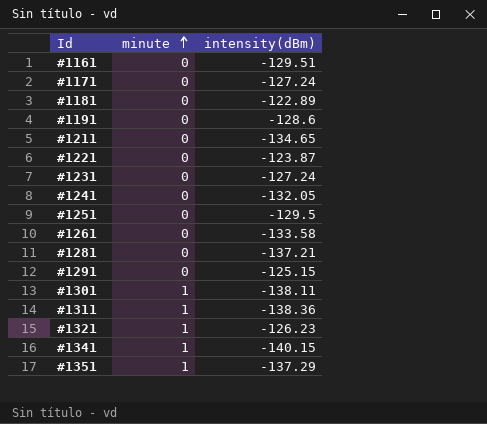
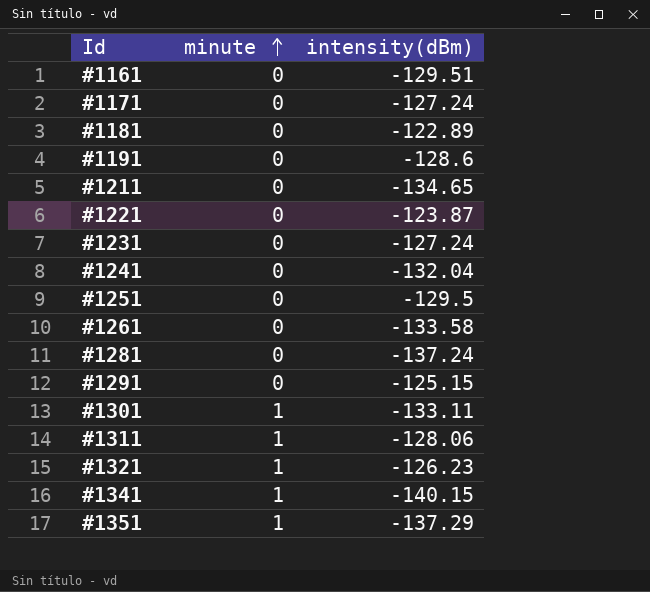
#1241 | intensity(dBm): -132.05 -> -132.04
#1281 | intensity(dBm): -137.21 -> -137.24
#1301 | intensity(dBm): -138.11 -> -133.11
#1311 | intensity(dBm): -138.36 -> -128.06

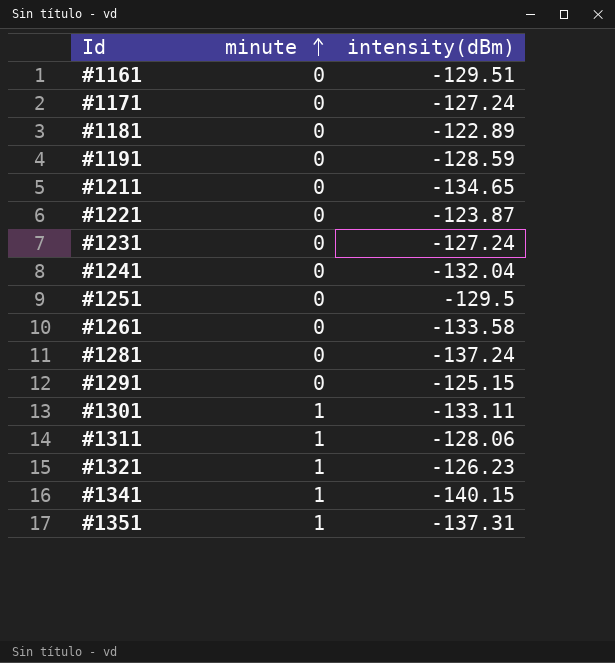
#1191 | intensity(dBm): -128.6 -> -128.59
#1351 | intensity(dBm): -137.29 -> -137.31

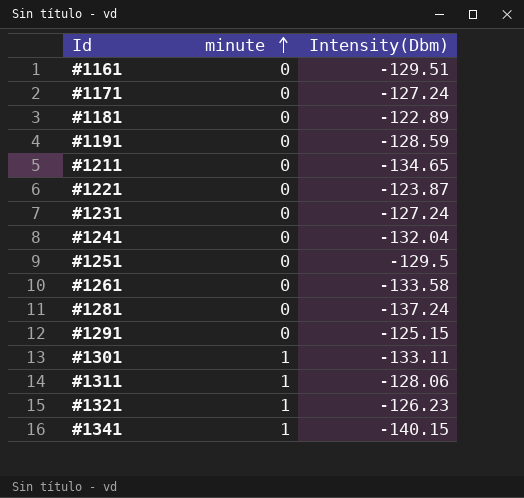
column name: intensity(dBm) -> Intensity(Dbm)
row #1351: 1 | -137.31 -> none

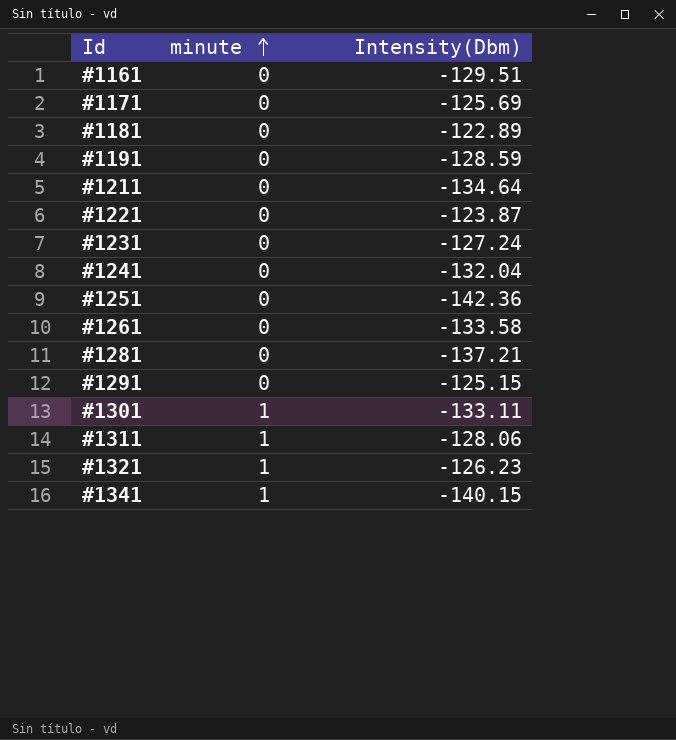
#1171 | Intensity(Dbm): -127.24 -> -125.69
#1211 | Intensity(Dbm): -134.65 -> -134.64
#1251 | Intensity(Dbm): -129.5 -> -142.36
#1281 | Intensity(Dbm): -137.24 -> -137.21

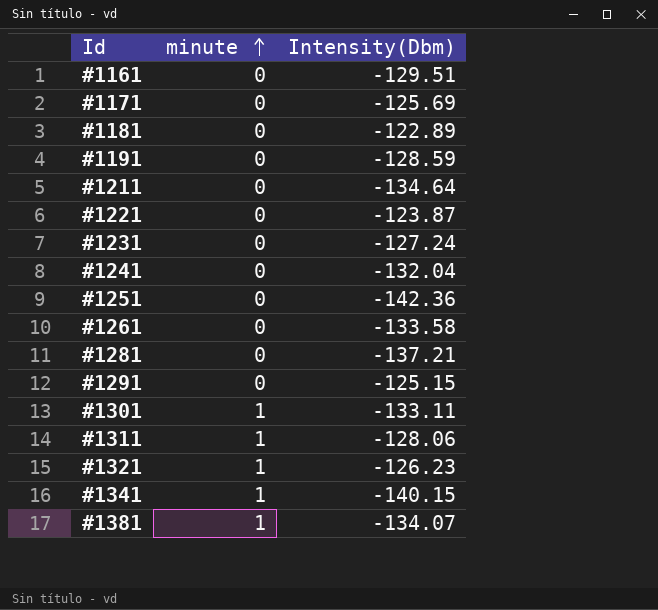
row #1381: none -> 1 | -134.07

